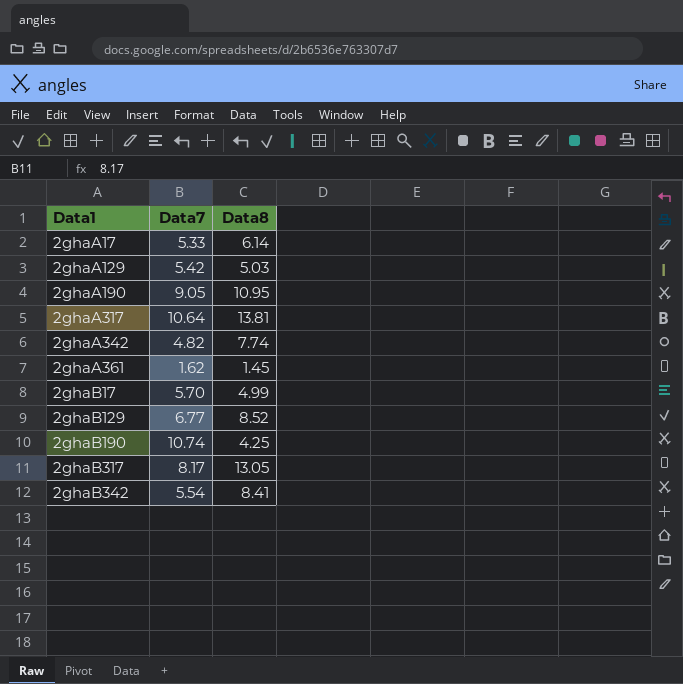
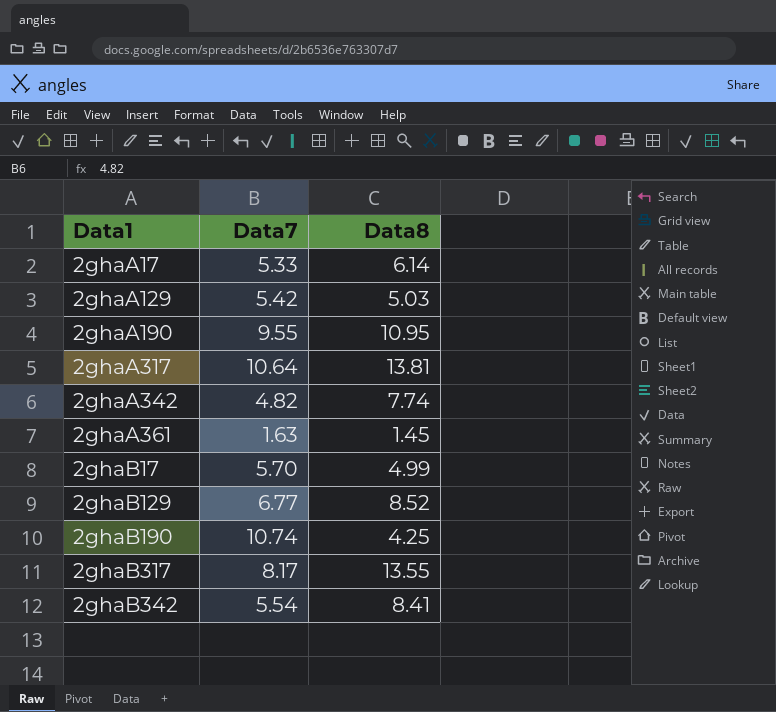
2ghaA190 | Data7: 9.05 -> 9.55
2ghaA361 | Data7: 1.62 -> 1.63
2ghaB317 | Data8: 13.05 -> 13.55

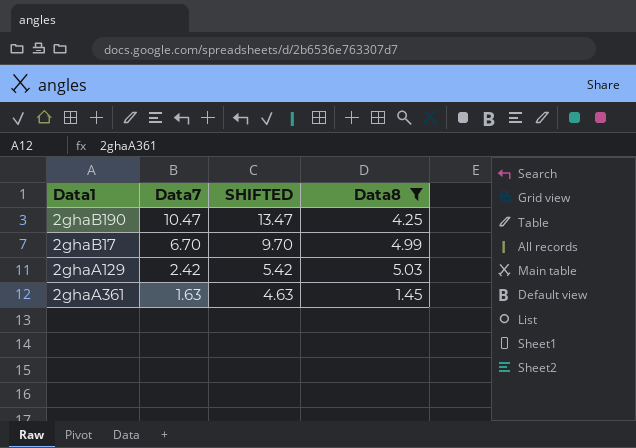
filter: none -> Data8 <= 5.03
row order: Data1 ascending -> Data7 descending
column SHIFTED | formula: none -> [Data7] + 3
2ghaB190 | Data7: 10.74 -> 10.47
2ghaB17 | Data7: 5.70 -> 6.70
2ghaA129 | Data7: 5.42 -> 2.42

